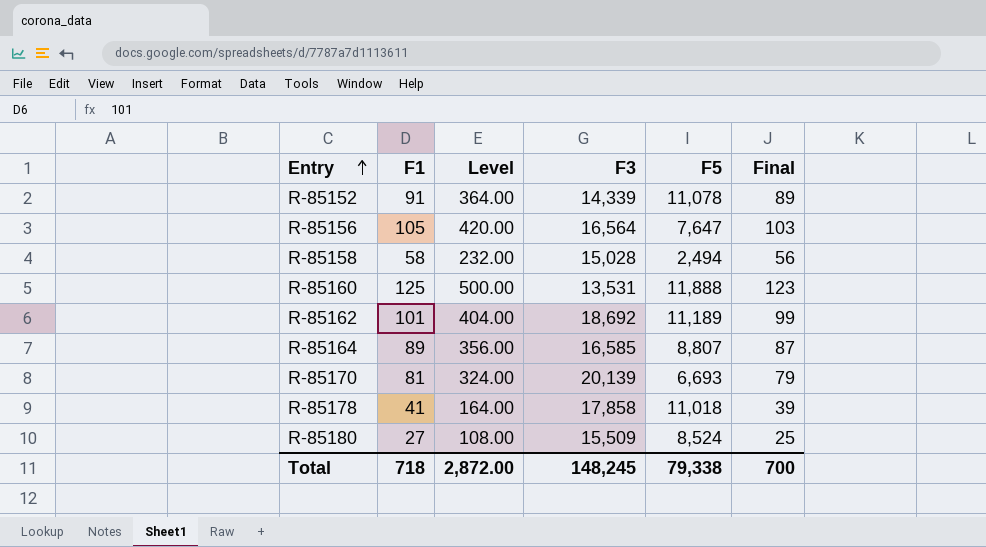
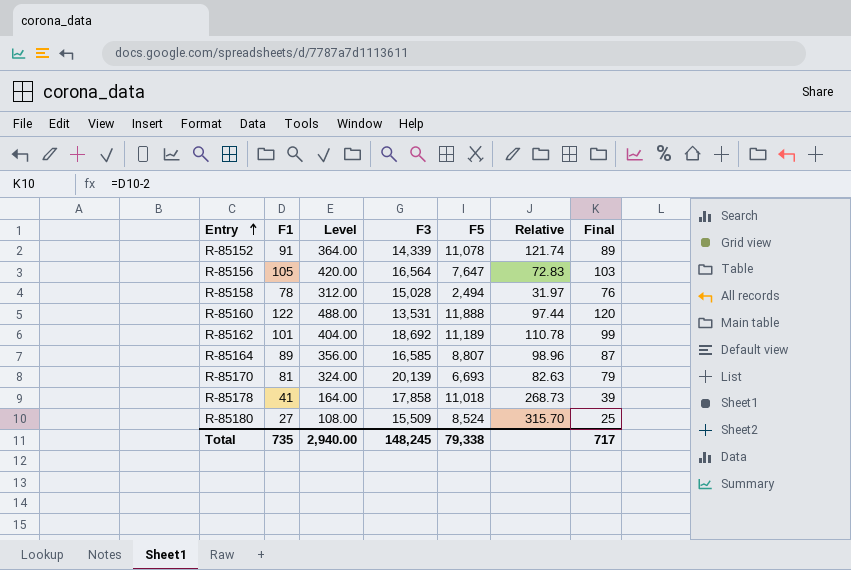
column Relative | formula: none -> [F5] / [F1]
R-85158 | F1: 58 -> 78
R-85158 | Level: 232.00 -> 312.00
R-85158 | Final: 56 -> 76
R-85160 | F1: 125 -> 122
R-85160 | Level: 500.00 -> 488.00
R-85160 | Final: 123 -> 120
Total | F1: 718 -> 735
Total | Level: 2,872.00 -> 2,940.00
Total | Final: 700 -> 717

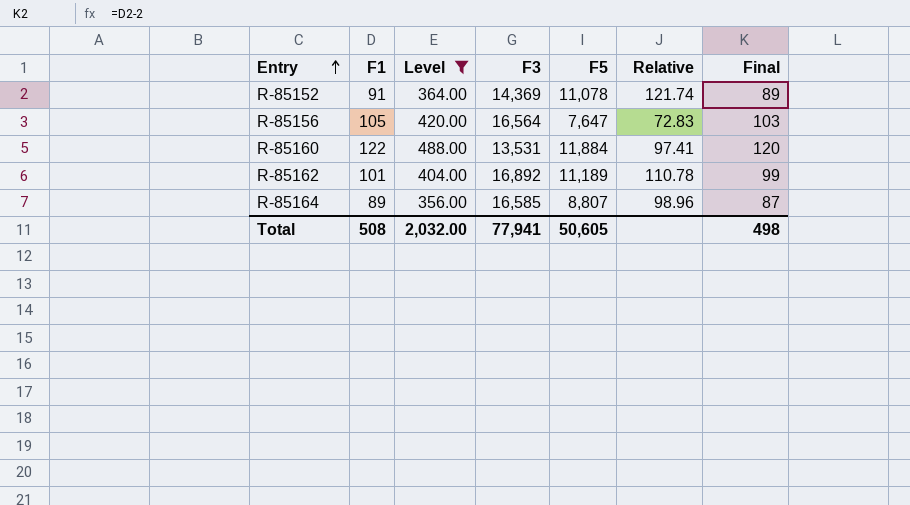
filter: none -> Level >= 356.00
R-85152 | F3: 14,339 -> 14,369
R-85160 | F5: 11,888 -> 11,884
R-85160 | Relative: 97.44 -> 97.41
R-85162 | F3: 18,692 -> 16,892
Total | F1: 735 -> 508
Total | Level: 2,940.00 -> 2,032.00
Total | F3: 148,245 -> 77,941
Total | F5: 79,338 -> 50,605
Total | Final: 717 -> 498

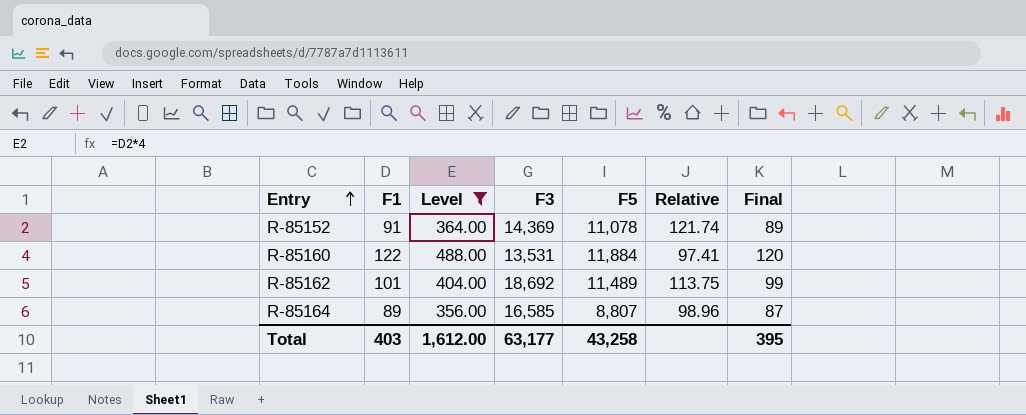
row R-85156: 105 | 420.00 | 16,564 | 7,647 | 72.83 | 103 -> none
R-85162 | F3: 16,892 -> 18,692
R-85162 | F5: 11,189 -> 11,489
R-85162 | Relative: 110.78 -> 113.75
Total | F1: 508 -> 403
Total | Level: 2,032.00 -> 1,612.00
Total | F3: 77,941 -> 63,177
Total | F5: 50,605 -> 43,258
Total | Final: 498 -> 395

